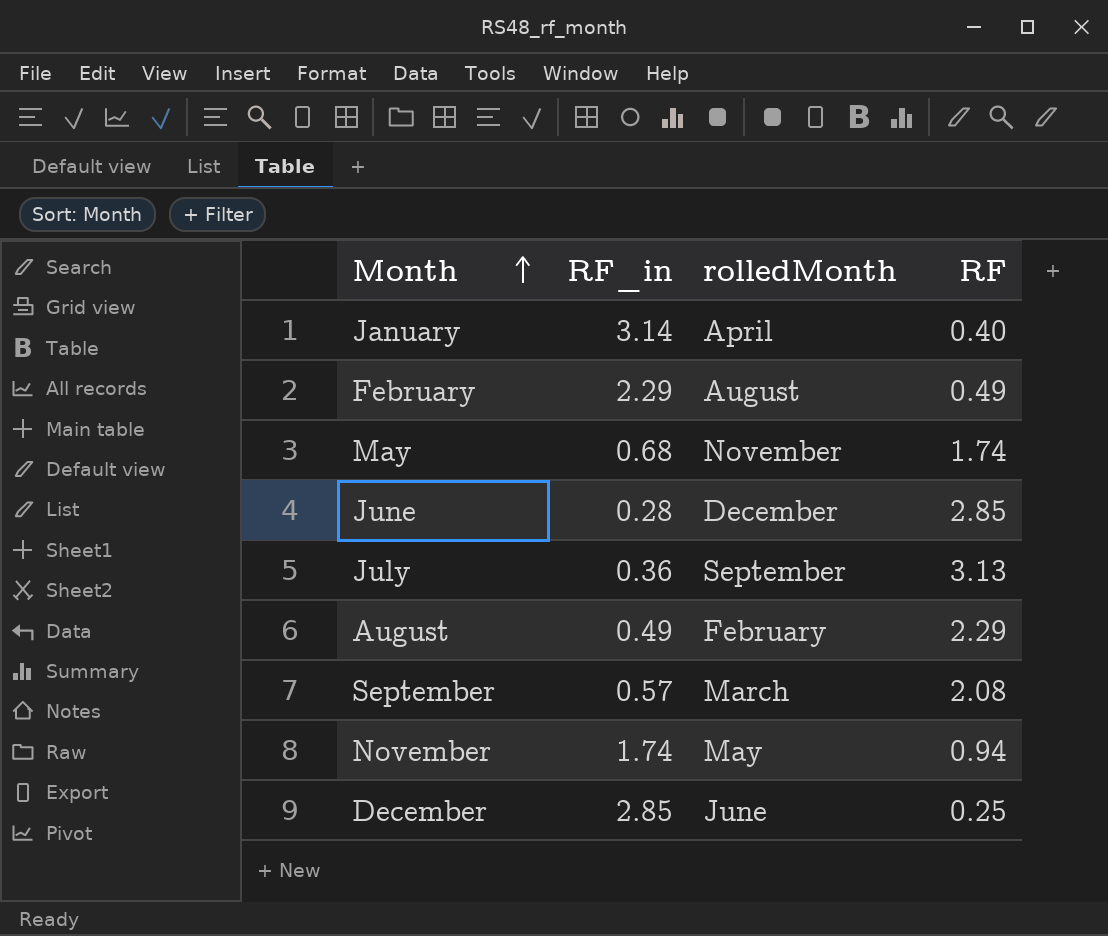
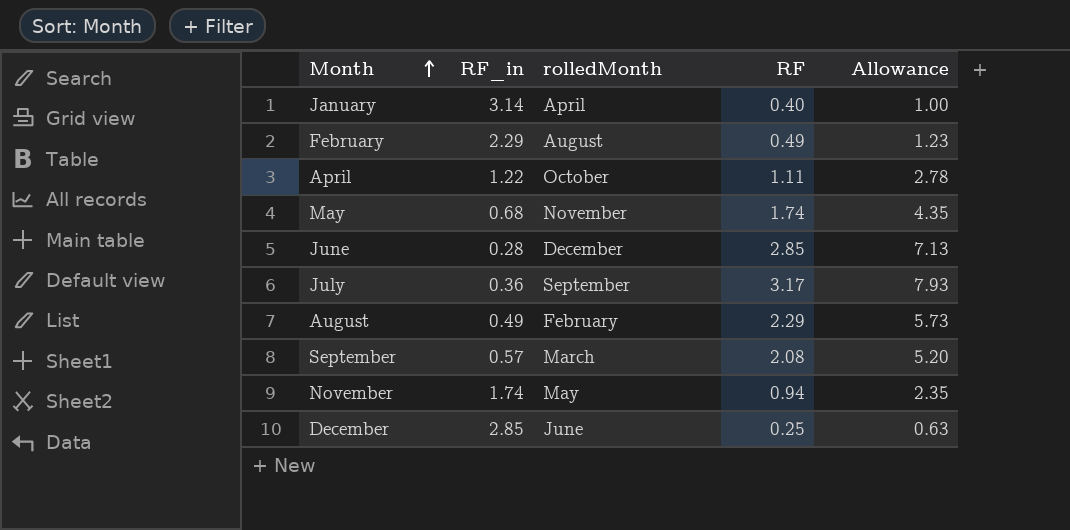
column Allowance | formula: none -> [RF] * 2.5
row April: none -> 1.22 | October | 1.11 | 2.78
July | RF: 3.13 -> 3.17

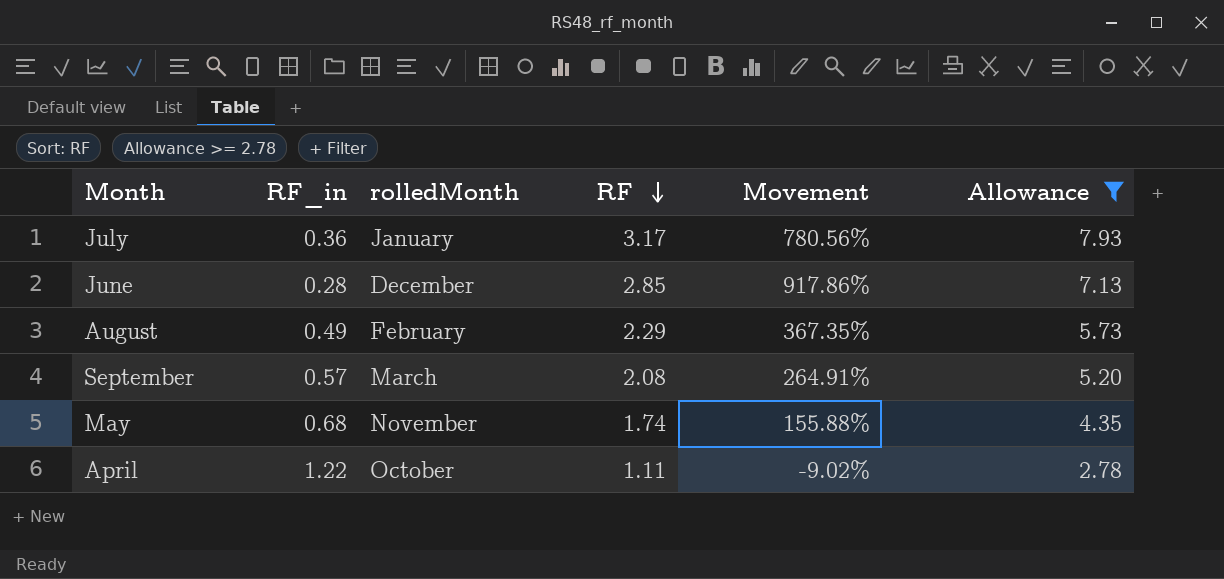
filter: none -> Allowance >= 2.78
row order: Month ascending -> RF descending
column Movement | formula: none -> ([RF] - [RF_in]) / [RF_in]
July | rolledMonth: September -> January

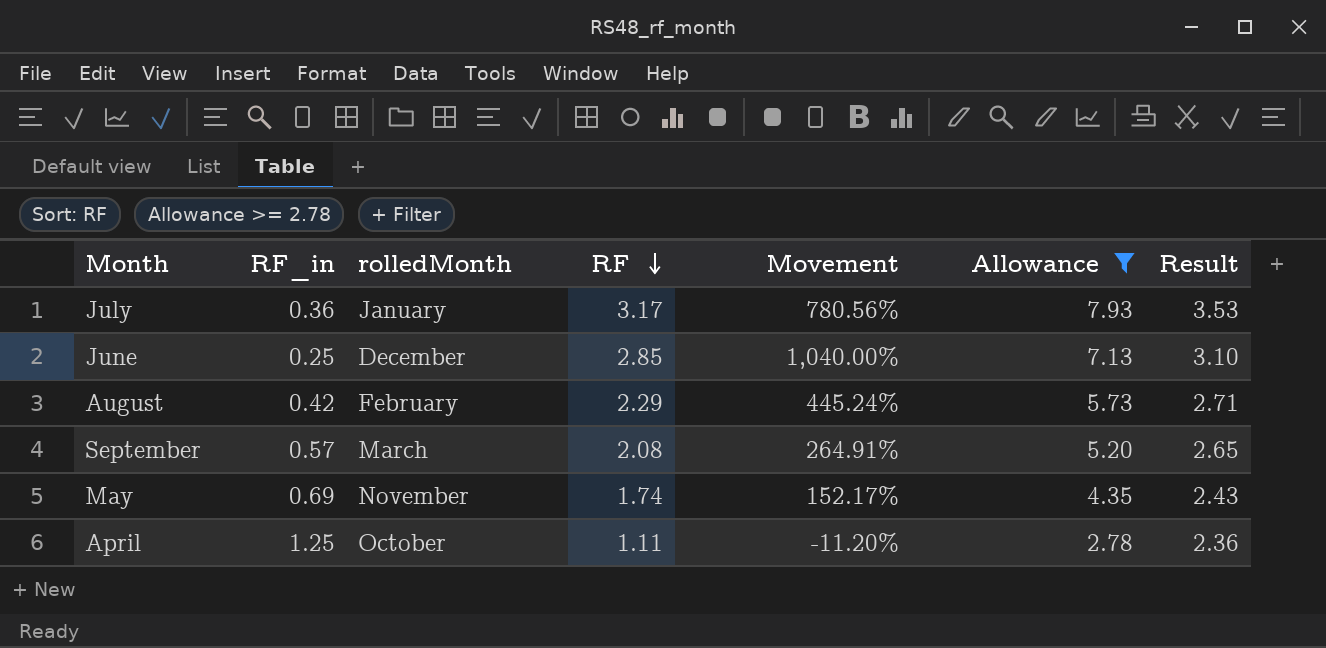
column Result | formula: none -> [RF_in] + [RF]
June | RF_in: 0.28 -> 0.25
June | Movement: 917.86% -> 1,040.00%
August | RF_in: 0.49 -> 0.42
August | Movement: 367.35% -> 445.24%
May | RF_in: 0.68 -> 0.69
May | Movement: 155.88% -> 152.17%
April | RF_in: 1.22 -> 1.25
April | Movement: -9.02% -> -11.20%

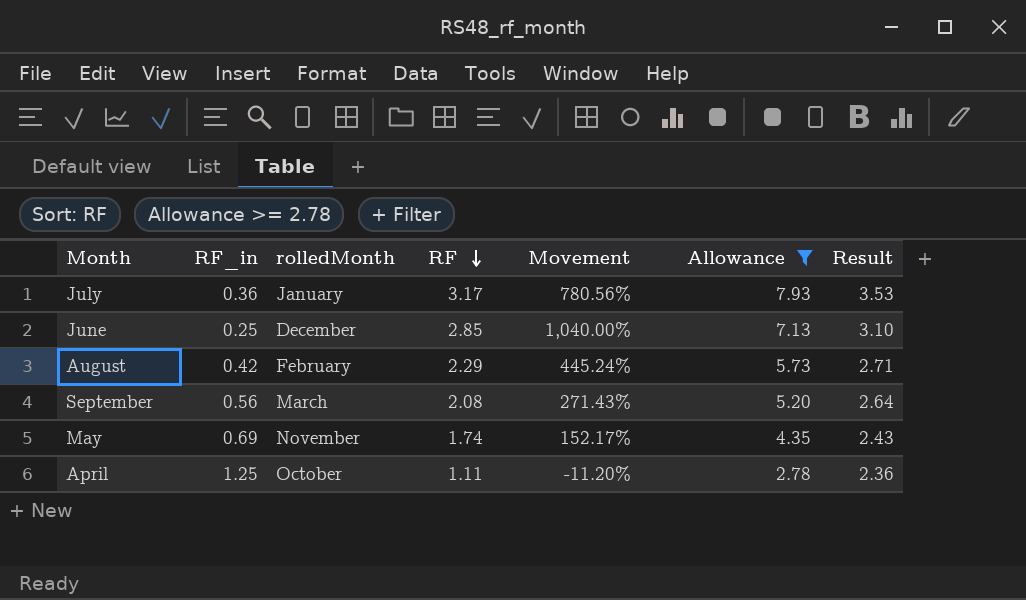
September | RF_in: 0.57 -> 0.56
September | Movement: 264.91% -> 271.43%
September | Result: 2.65 -> 2.64

